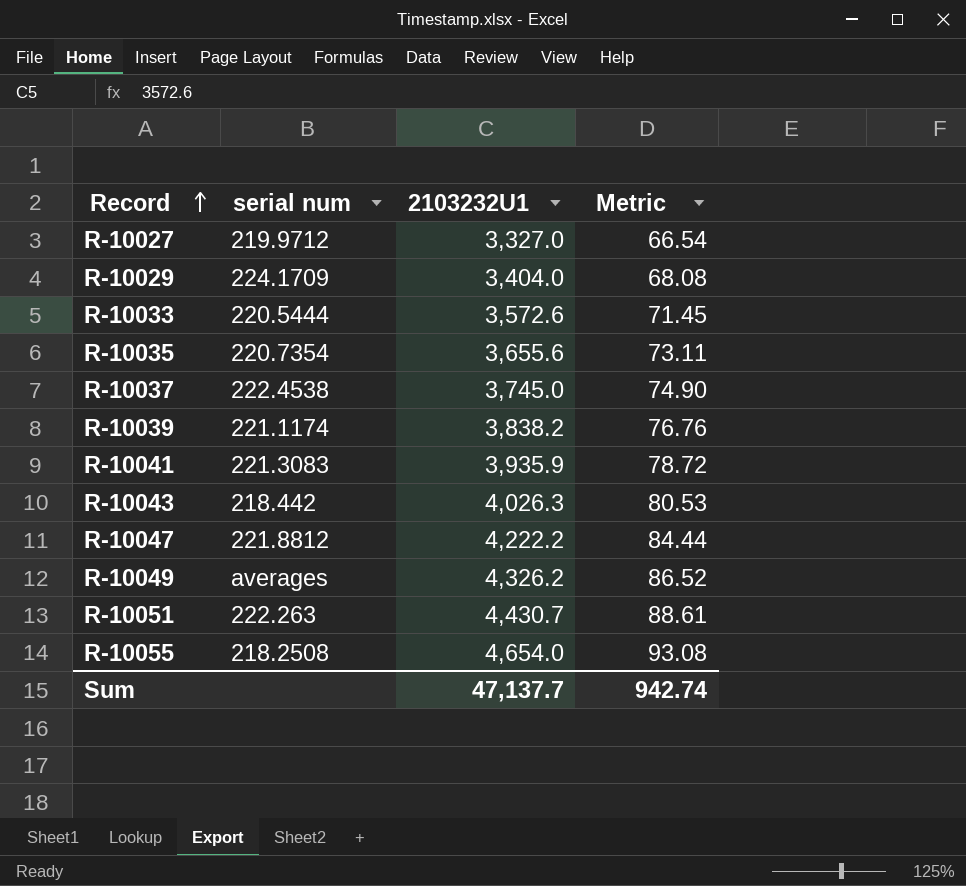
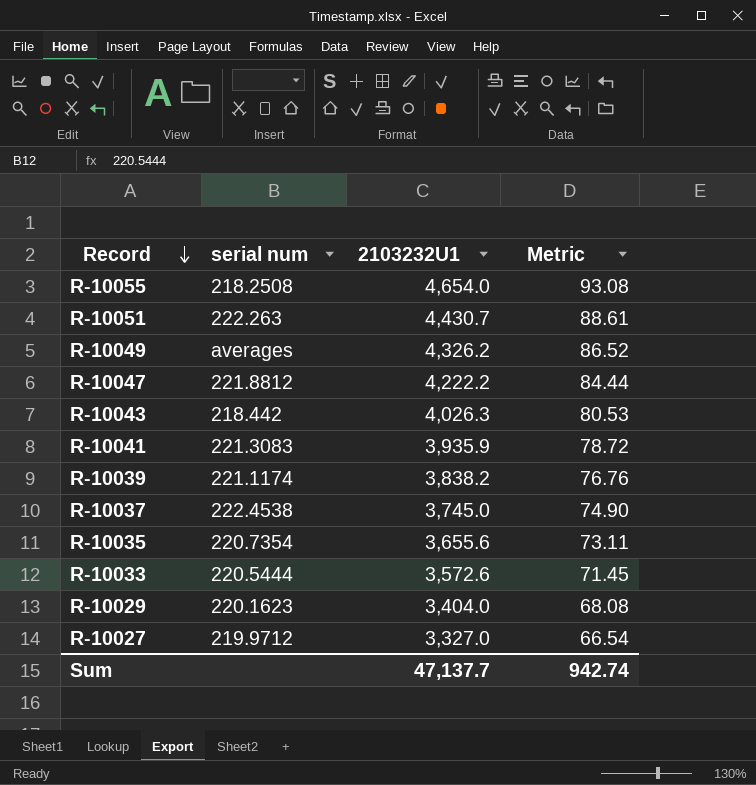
row order: Record ascending -> Record descending
R-10029 | serial num: 224.1709 -> 220.1623

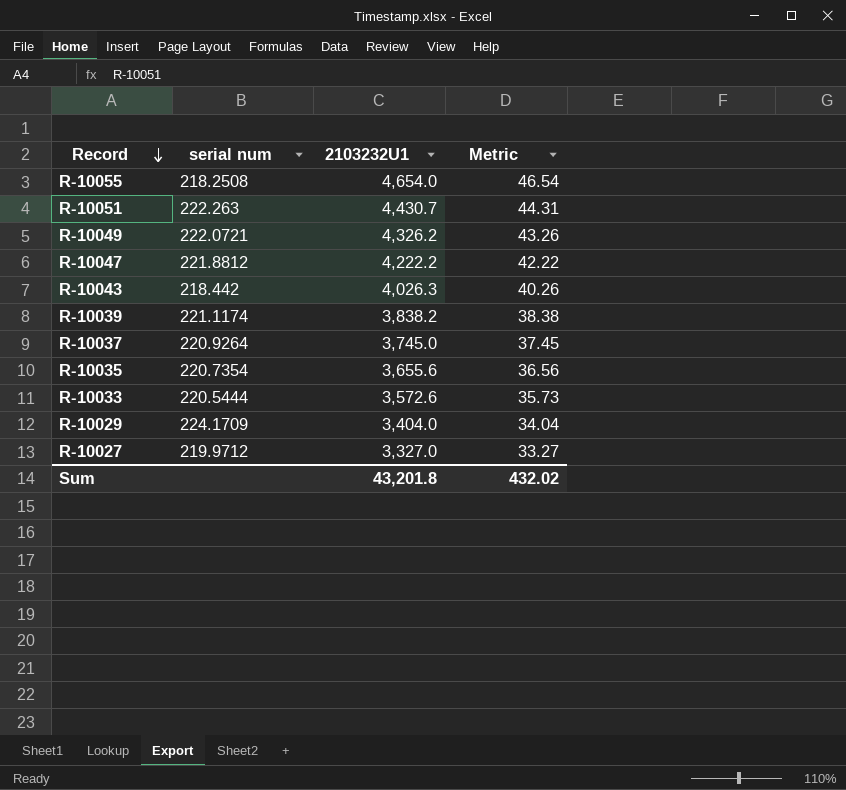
column Metric | formula: [2103232U1] * 0.02 -> [2103232U1] * 0.01
row R-10041: 221.3083 | 3,935.9 | 78.72 -> none
R-10049 | serial num: averages -> 222.0721
R-10037 | serial num: 222.4538 -> 220.9264
R-10029 | serial num: 220.1623 -> 224.1709
Sum | 2103232U1: 47,137.7 -> 43,201.8
Sum | Metric: 942.74 -> 432.02

